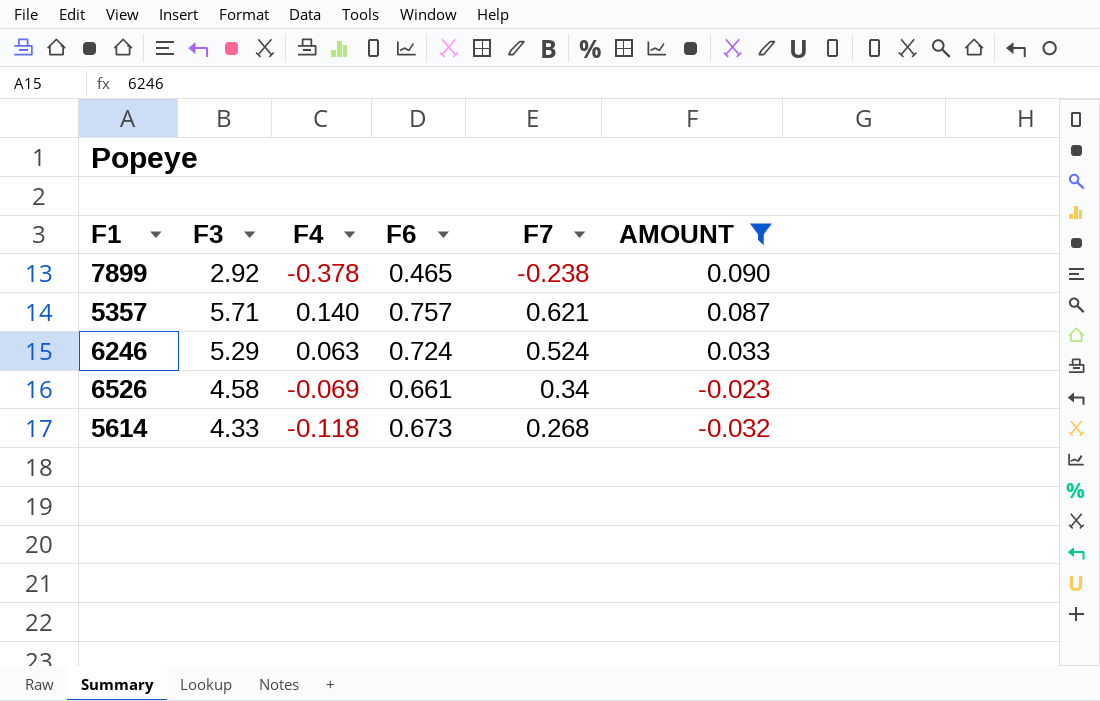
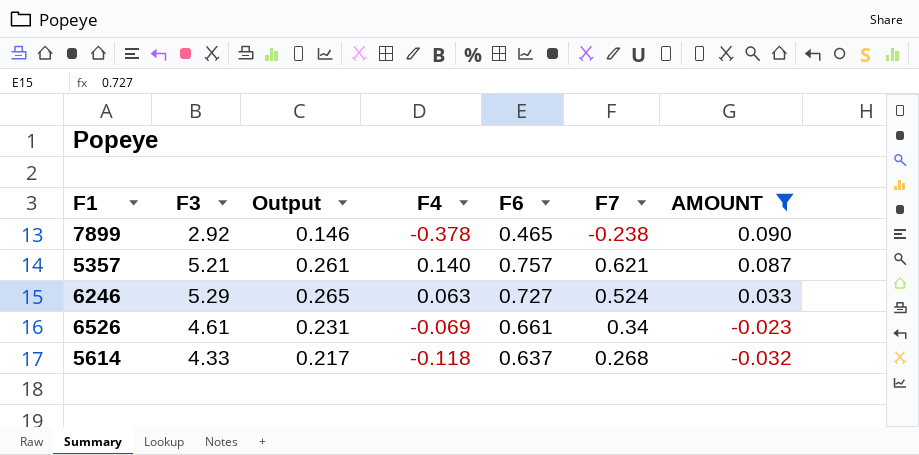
column Output | formula: none -> [F3] * 0.05
5357 | F3: 5.71 -> 5.21
6246 | F6: 0.724 -> 0.727
6526 | F3: 4.58 -> 4.61
5614 | F6: 0.673 -> 0.637

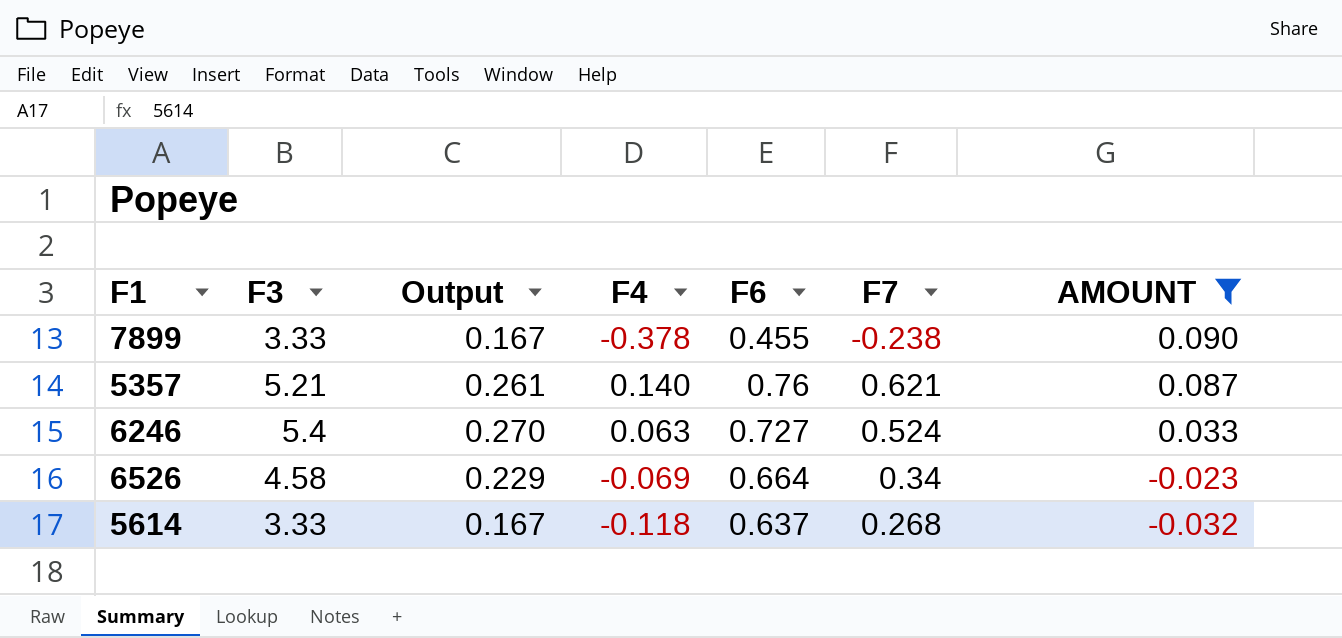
7899 | F3: 2.92 -> 3.33
7899 | Output: 0.146 -> 0.167
7899 | F6: 0.465 -> 0.455
5357 | F6: 0.757 -> 0.76
6246 | F3: 5.29 -> 5.4
6246 | Output: 0.265 -> 0.270
6526 | F3: 4.61 -> 4.58
6526 | Output: 0.231 -> 0.229
6526 | F6: 0.661 -> 0.664
5614 | F3: 4.33 -> 3.33
5614 | Output: 0.217 -> 0.167

